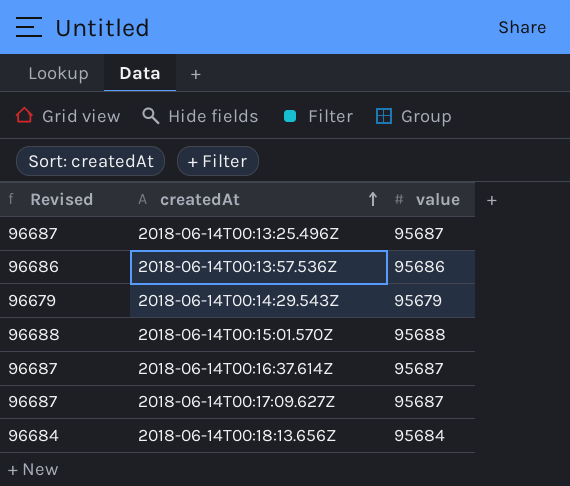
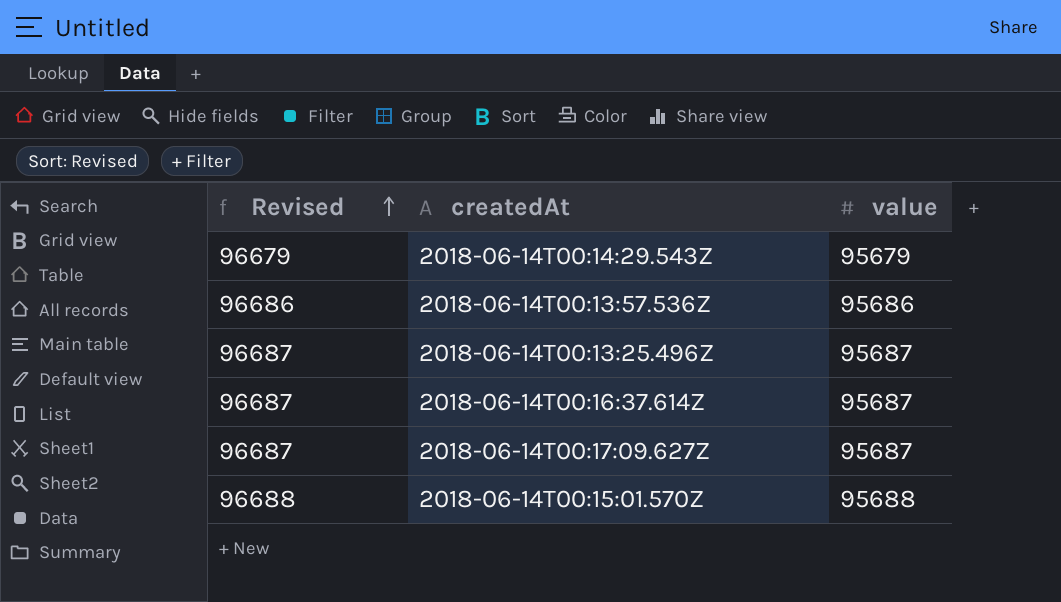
row order: createdAt ascending -> Revised ascending
row 2018-06-14T00:18:13.656Z: 96684 | 95684 -> none

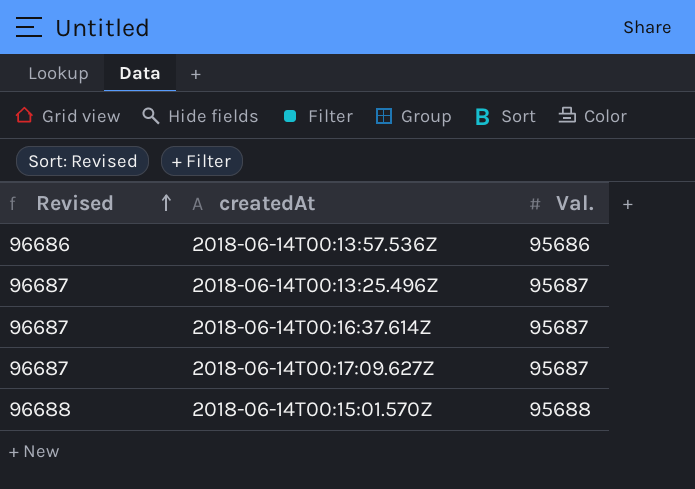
column name: value -> Val.
row 2018-06-14T00:14:29.543Z: 96679 | 95679 -> none

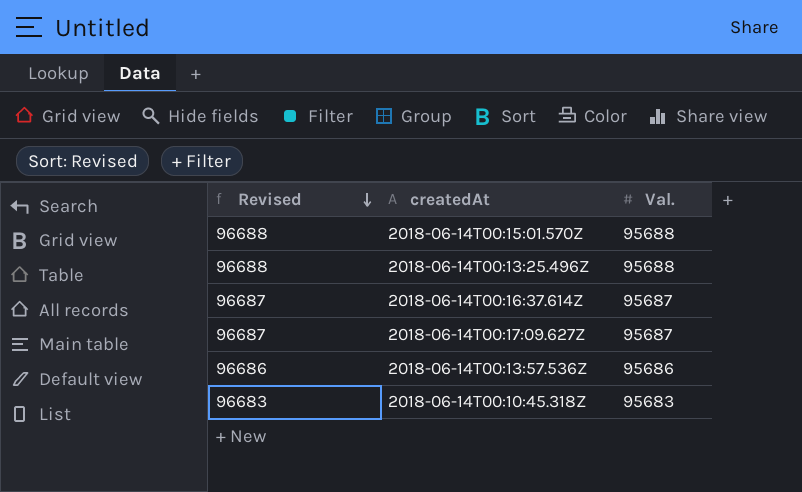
row order: Revised ascending -> Revised descending
2018-06-14T00:13:25.496Z | Revised: 96687 -> 96688
2018-06-14T00:13:25.496Z | Val.: 95687 -> 95688
row 2018-06-14T00:10:45.318Z: none -> 96683 | 95683

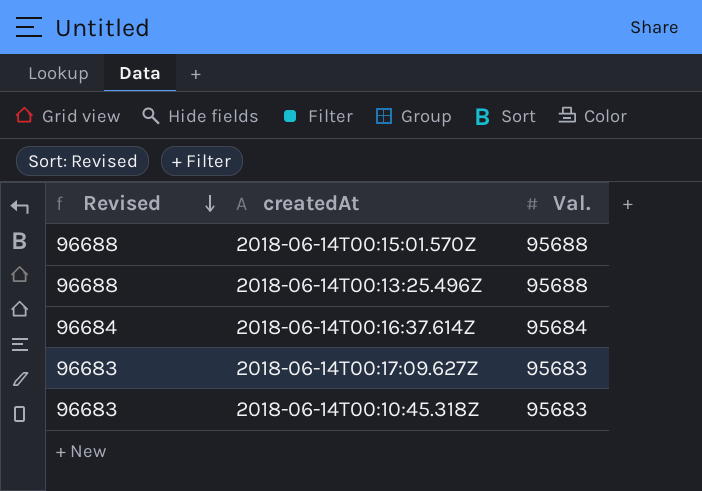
row 2018-06-14T00:13:57.536Z: 96686 | 95686 -> none
2018-06-14T00:16:37.614Z | Revised: 96687 -> 96684
2018-06-14T00:16:37.614Z | Val.: 95687 -> 95684
2018-06-14T00:17:09.627Z | Revised: 96687 -> 96683
2018-06-14T00:17:09.627Z | Val.: 95687 -> 95683

